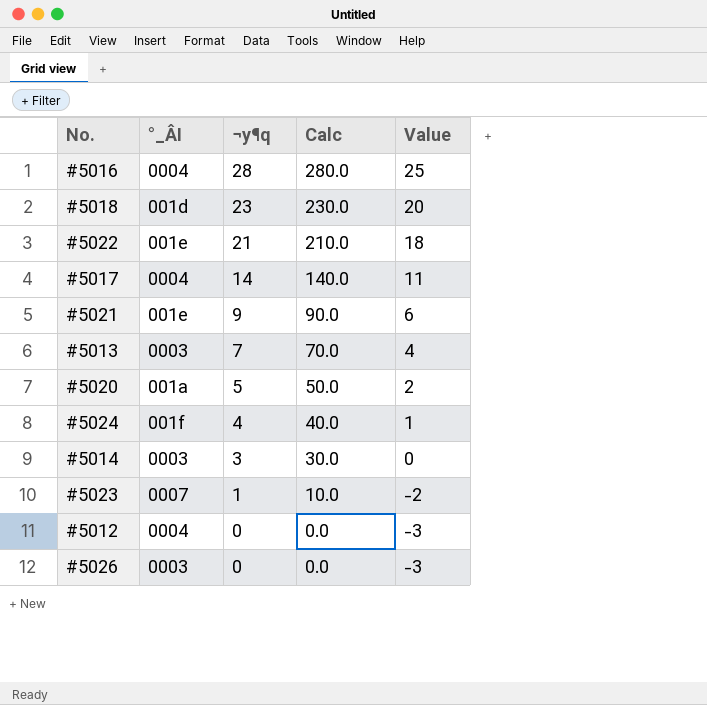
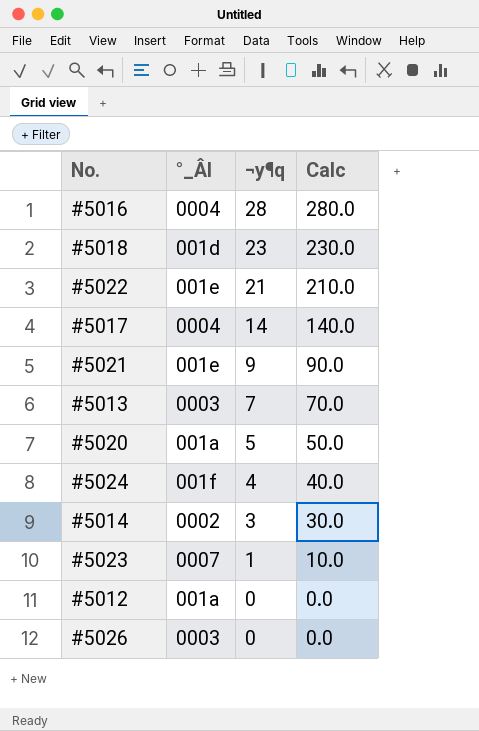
column Value | formula: [¬y¶q] - 3 -> none
#5014 | °_ÂI: 0003 -> 0002
#5012 | °_ÂI: 0004 -> 001a

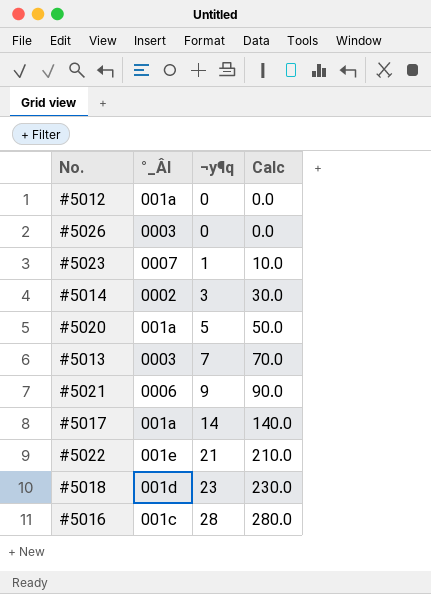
row order: ¬y¶q descending -> ¬y¶q ascending
row #5024: 001f | 4 | 40.0 -> none
#5021 | °_ÂI: 001e -> 0006
#5017 | °_ÂI: 0004 -> 001a
#5016 | °_ÂI: 0004 -> 001c

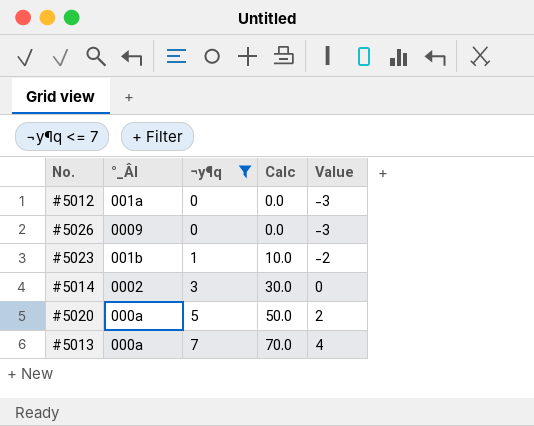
filter: none -> ¬y¶q <= 7
column Value | formula: none -> [¬y¶q] - 3
#5026 | °_ÂI: 0003 -> 0009
#5023 | °_ÂI: 0007 -> 001b
#5020 | °_ÂI: 001a -> 000a
#5013 | °_ÂI: 0003 -> 000a

